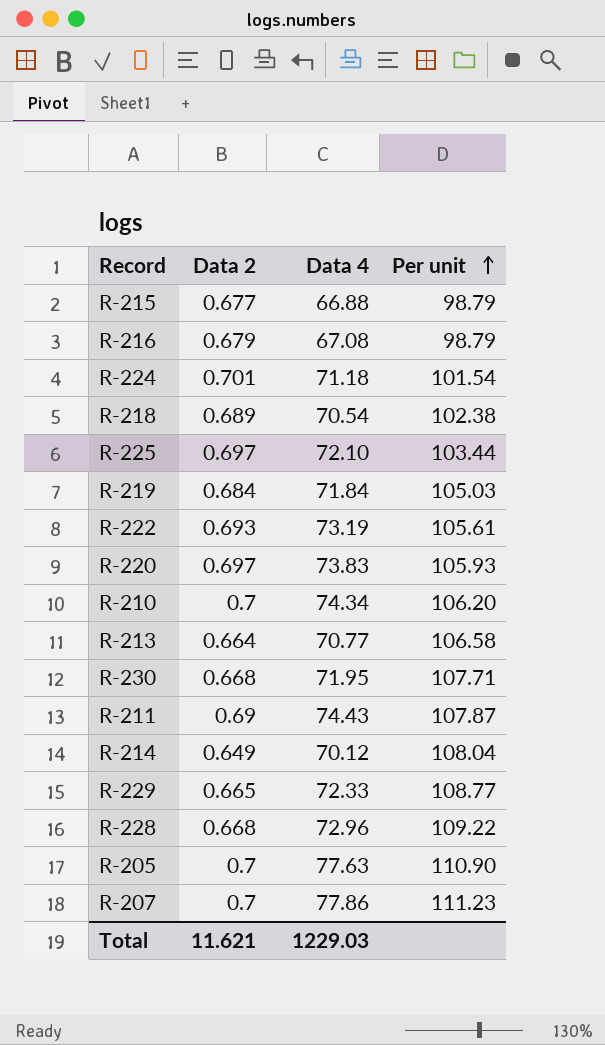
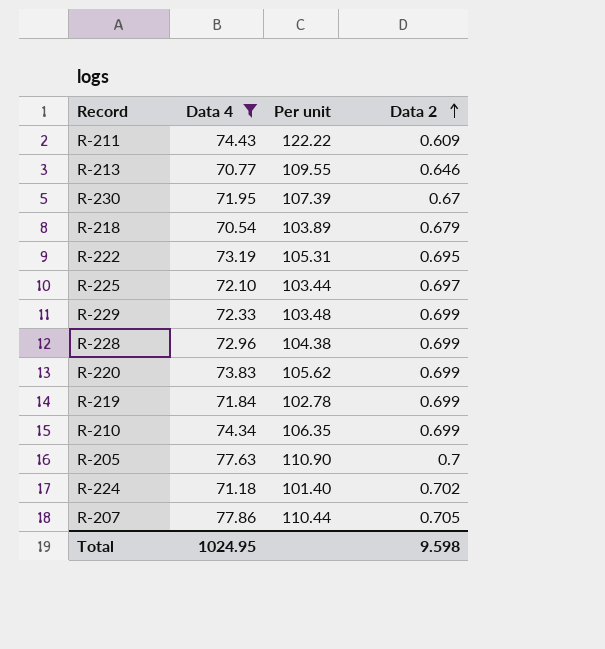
filter: none -> Data 4 >= 70.54
row order: Per unit ascending -> Data 2 ascending
column Data 2 | position: 2 -> 4
R-211 | Per unit: 107.87 -> 122.22
R-211 | Data 2: 0.69 -> 0.609
R-213 | Per unit: 106.58 -> 109.55
R-213 | Data 2: 0.664 -> 0.646
R-230 | Per unit: 107.71 -> 107.39
R-230 | Data 2: 0.668 -> 0.67
R-218 | Per unit: 102.38 -> 103.89
R-218 | Data 2: 0.689 -> 0.679
R-222 | Per unit: 105.61 -> 105.31
R-222 | Data 2: 0.693 -> 0.695
R-229 | Per unit: 108.77 -> 103.48
R-229 | Data 2: 0.665 -> 0.699
R-228 | Per unit: 109.22 -> 104.38
R-228 | Data 2: 0.668 -> 0.699
R-220 | Per unit: 105.93 -> 105.62
R-220 | Data 2: 0.697 -> 0.699
R-219 | Per unit: 105.03 -> 102.78
R-219 | Data 2: 0.684 -> 0.699
R-210 | Per unit: 106.20 -> 106.35
R-210 | Data 2: 0.7 -> 0.699
R-224 | Per unit: 101.54 -> 101.40
R-224 | Data 2: 0.701 -> 0.702
R-207 | Per unit: 111.23 -> 110.44
R-207 | Data 2: 0.7 -> 0.705
Total | Data 4: 1229.03 -> 1024.95
Total | Data 2: 11.621 -> 9.598

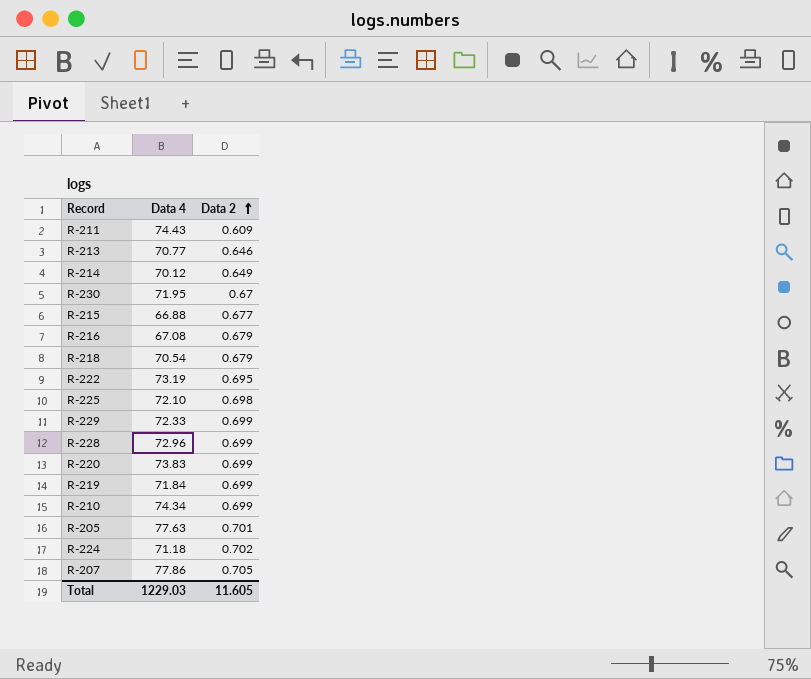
filter: Data 4 >= 70.54 -> none
column Per unit | formula: [Data 4] / [Data 2] -> none
R-225 | Data 2: 0.697 -> 0.698
R-205 | Data 2: 0.7 -> 0.701
Total | Data 4: 1024.95 -> 1229.03
Total | Data 2: 9.598 -> 11.605

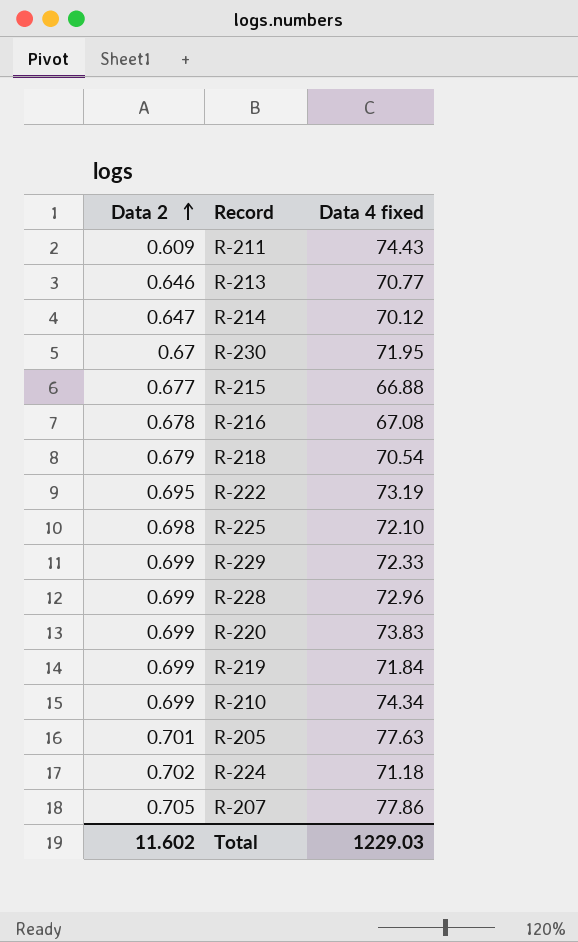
column Data 2 | position: 3 -> 1
column name: Data 4 -> Data 4 fixed
R-214 | Data 2: 0.649 -> 0.647
R-216 | Data 2: 0.679 -> 0.678
Total | Data 2: 11.605 -> 11.602

